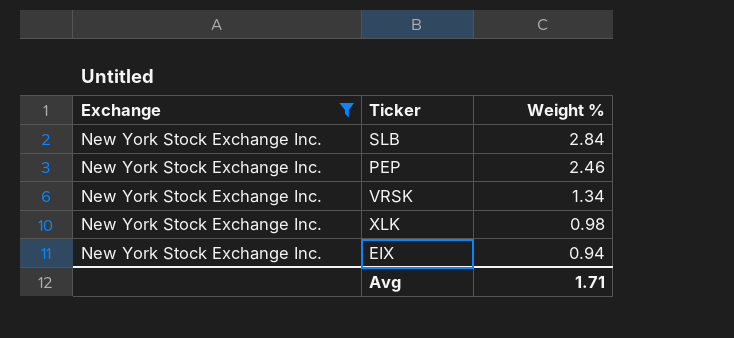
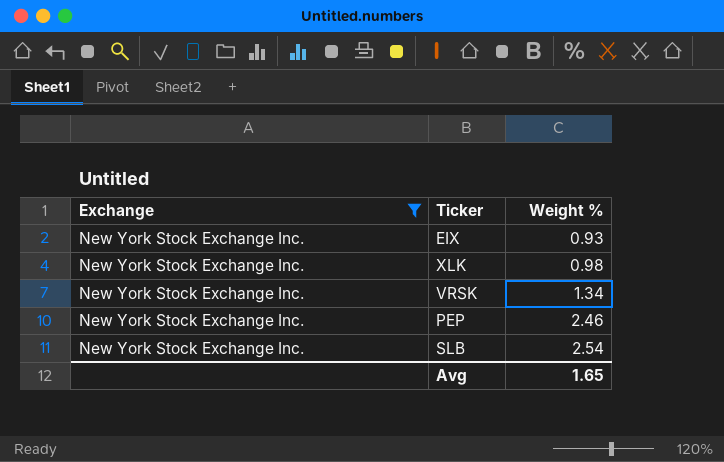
row order: Weight % descending -> Weight % ascending
EIX | Weight %: 0.94 -> 0.93
SLB | Weight %: 2.84 -> 2.54
Avg | Weight %: 1.71 -> 1.65

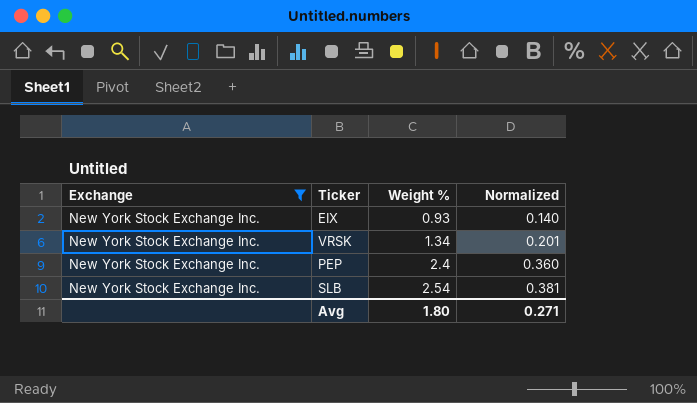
column Normalized | formula: none -> [Weight %] * 0.15
row XLK: New York Stock Exchange Inc. | 0.98 -> none
PEP | Weight %: 2.46 -> 2.4
Avg | Weight %: 1.65 -> 1.80

